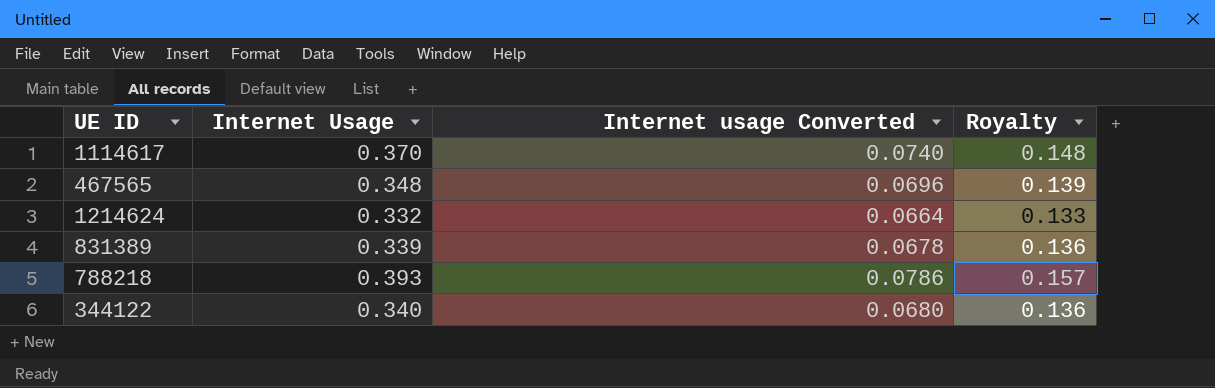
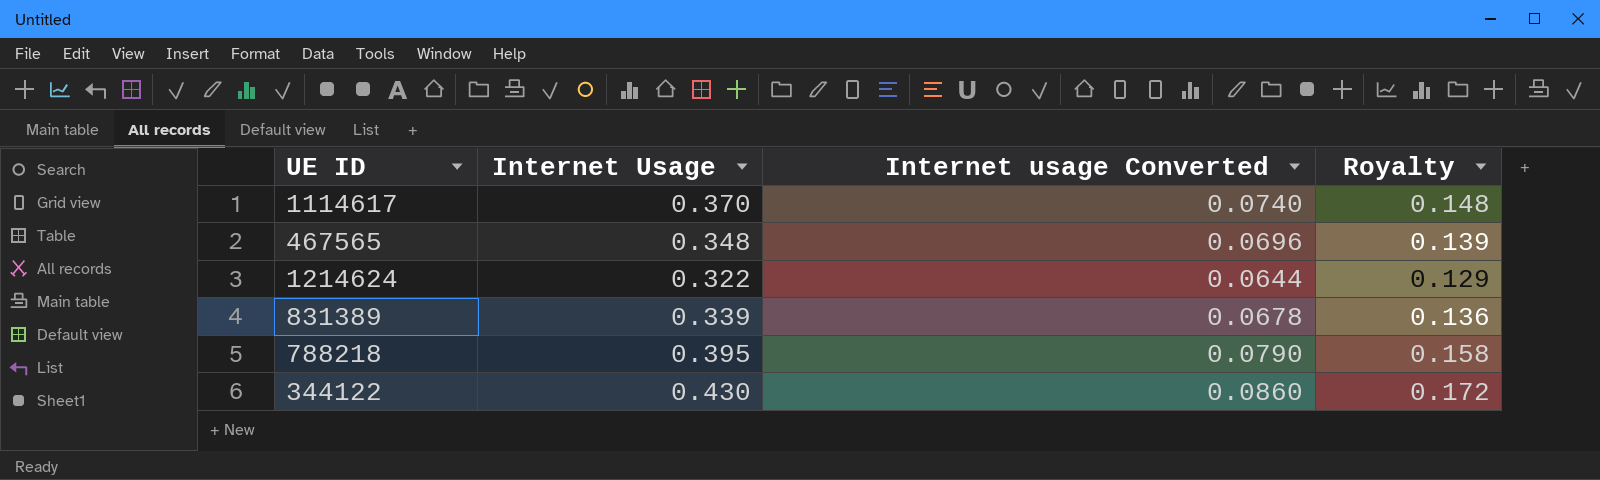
1214624 | Internet Usage: 0.332 -> 0.322
1214624 | Internet usage Converted: 0.0664 -> 0.0644
1214624 | Royalty: 0.133 -> 0.129
788218 | Internet Usage: 0.393 -> 0.395
788218 | Internet usage Converted: 0.0786 -> 0.0790
788218 | Royalty: 0.157 -> 0.158
344122 | Internet Usage: 0.340 -> 0.430
344122 | Internet usage Converted: 0.0680 -> 0.0860
344122 | Royalty: 0.136 -> 0.172

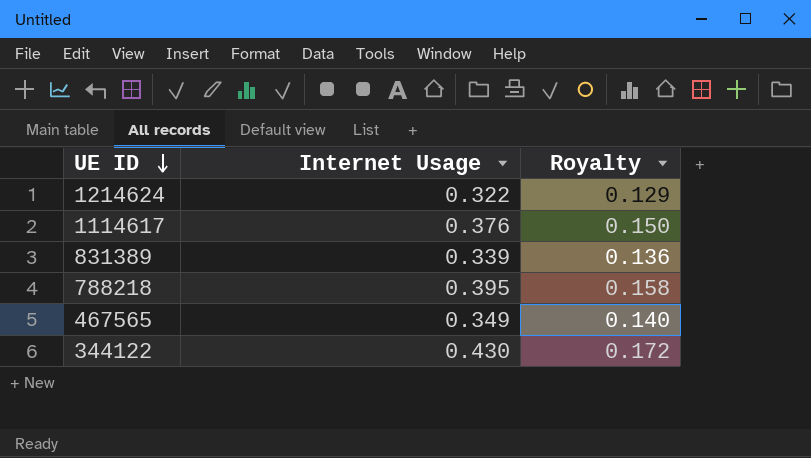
row order: none -> UE ID descending
column Internet usage Converted | formula: [Internet Usage] * 0.2 -> none
1114617 | Internet Usage: 0.370 -> 0.376
1114617 | Royalty: 0.148 -> 0.150
467565 | Internet Usage: 0.348 -> 0.349
467565 | Royalty: 0.139 -> 0.140

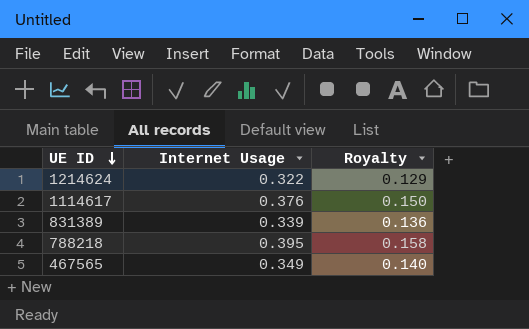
row 344122: 0.430 | 0.172 -> none

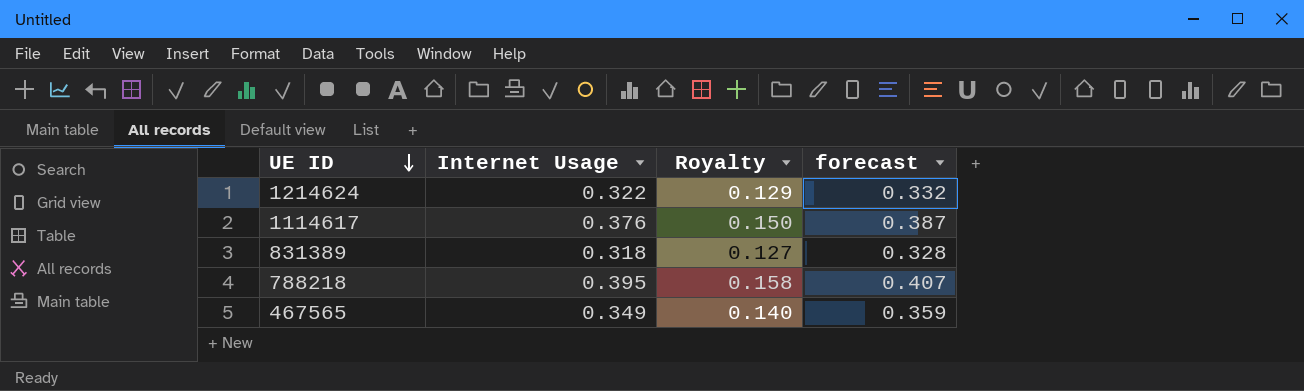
column forecast | formula: none -> [Internet Usage] * 1.03
831389 | Internet Usage: 0.339 -> 0.318
831389 | Royalty: 0.136 -> 0.127

